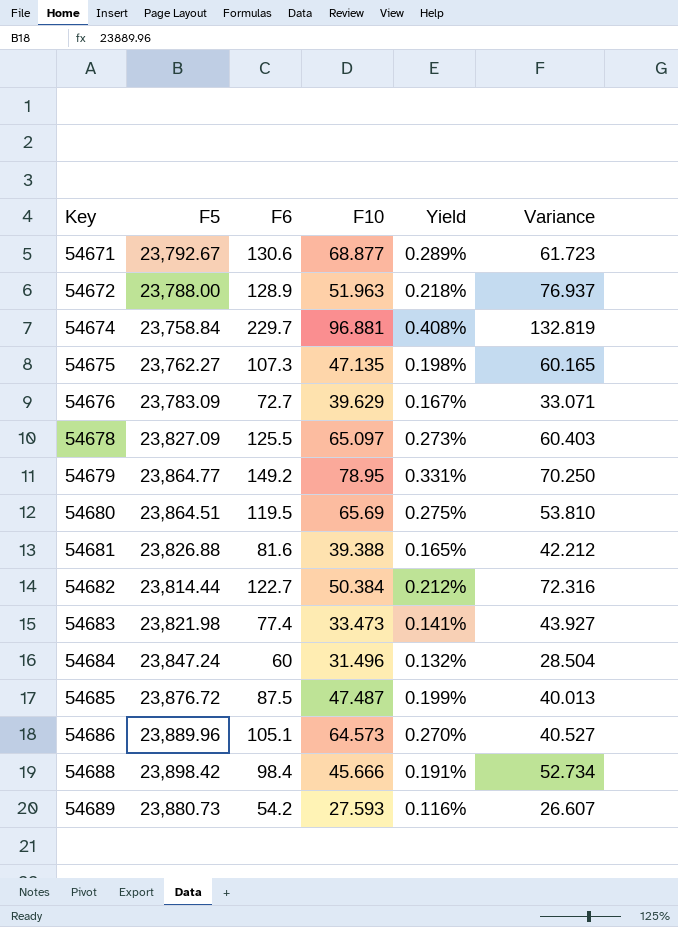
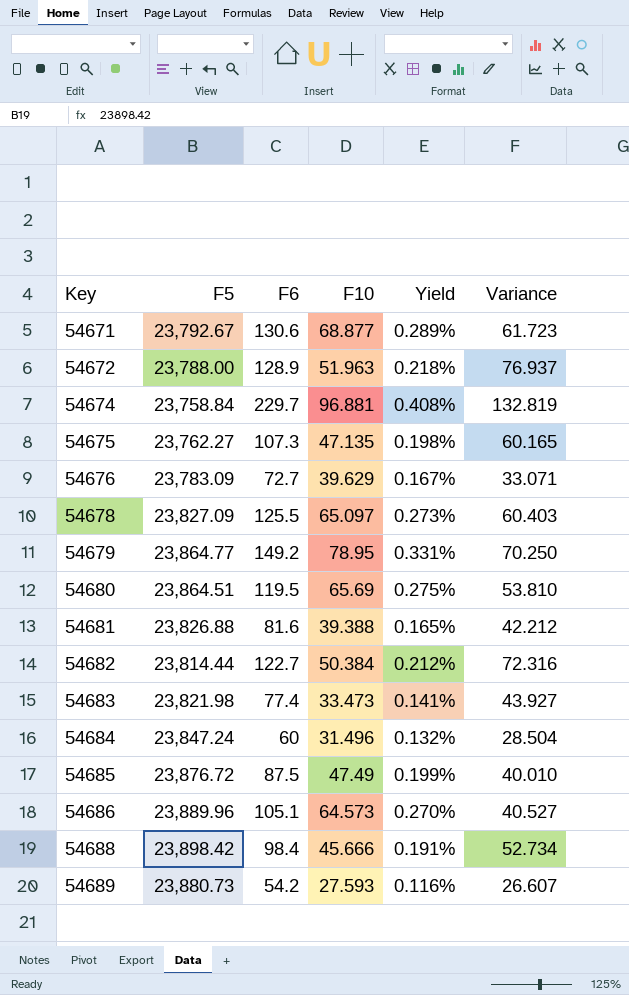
54685 | F10: 47.487 -> 47.49
54685 | Variance: 40.013 -> 40.010

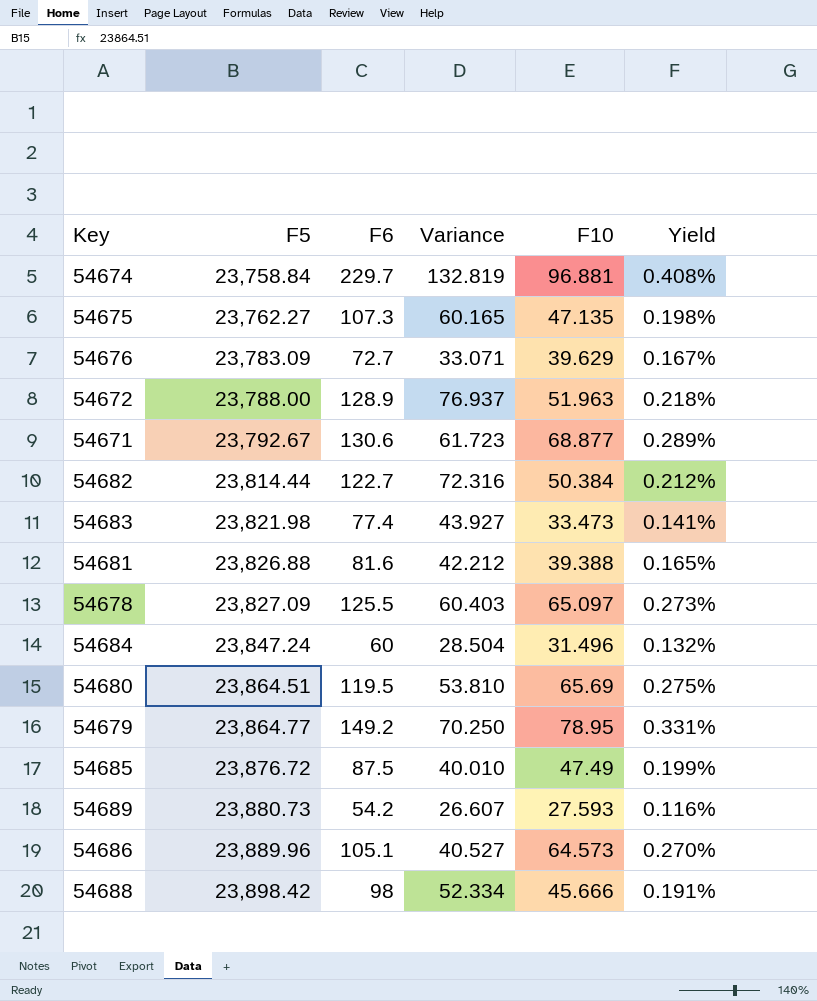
row order: Key ascending -> F5 ascending
column Variance | position: 6 -> 4
54688 | F6: 98.4 -> 98
54688 | Variance: 52.734 -> 52.334

